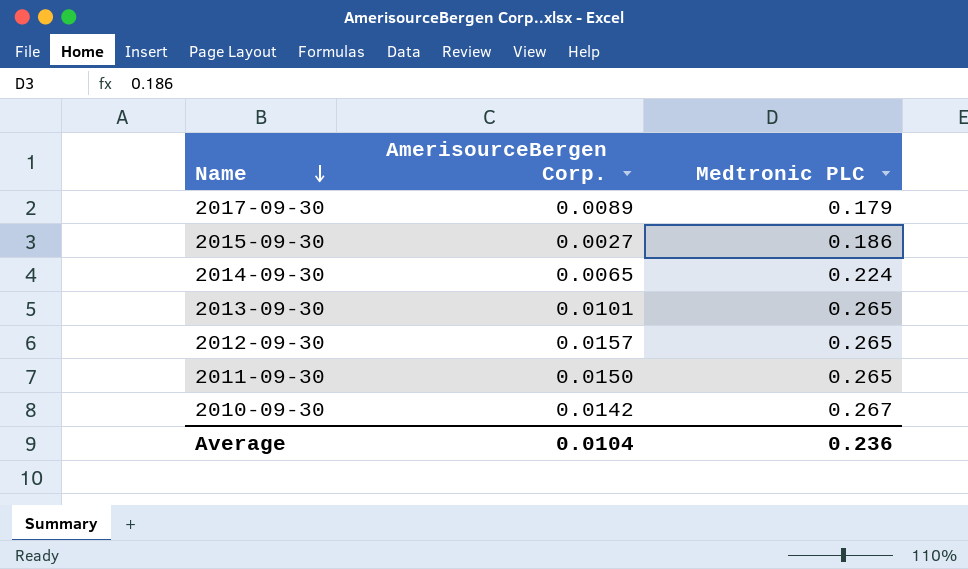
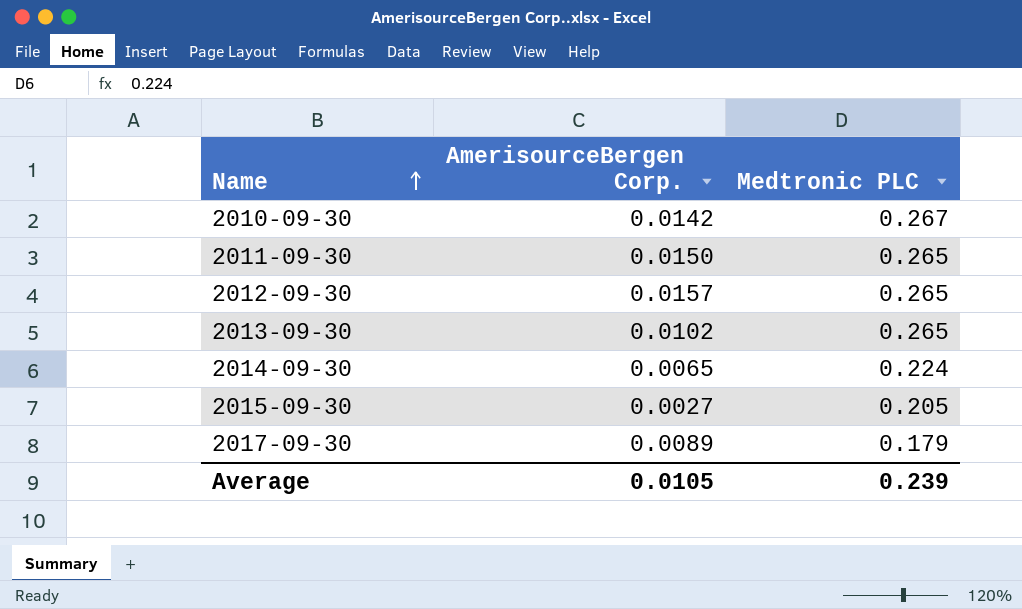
row order: Name descending -> Name ascending
2013-09-30 | AmerisourceBergen Corp.: 0.0101 -> 0.0102
2015-09-30 | Medtronic PLC: 0.186 -> 0.205
Average | AmerisourceBergen Corp.: 0.0104 -> 0.0105
Average | Medtronic PLC: 0.236 -> 0.239

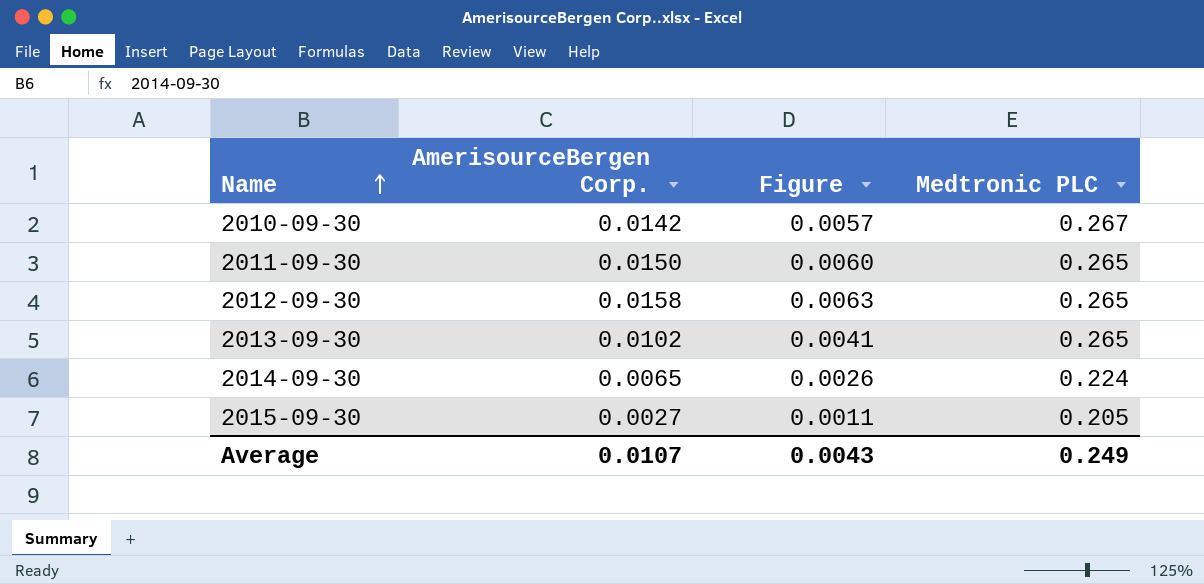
column Figure | formula: none -> [AmerisourceBergen Corp.] * 0.4
row 2017-09-30: 0.0089 | 0.179 -> none
2012-09-30 | AmerisourceBergen Corp.: 0.0157 -> 0.0158
Average | AmerisourceBergen Corp.: 0.0105 -> 0.0107
Average | Medtronic PLC: 0.239 -> 0.249

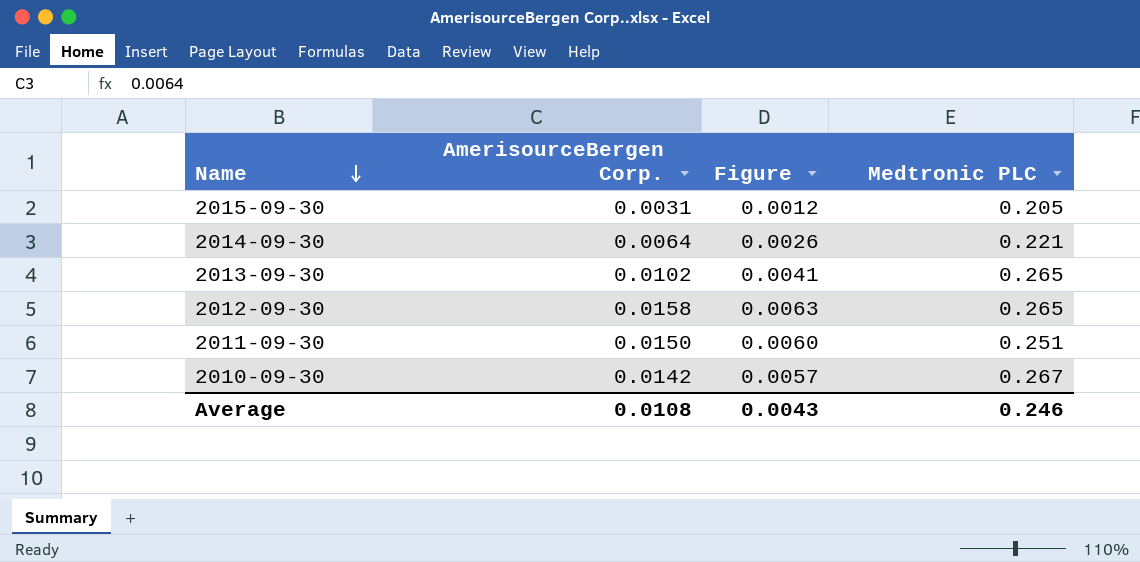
row order: Name ascending -> Name descending
2015-09-30 | AmerisourceBergen Corp.: 0.0027 -> 0.0031
2015-09-30 | Figure: 0.0011 -> 0.0012
2014-09-30 | AmerisourceBergen Corp.: 0.0065 -> 0.0064
2014-09-30 | Medtronic PLC: 0.224 -> 0.221
2011-09-30 | Medtronic PLC: 0.265 -> 0.251
Average | AmerisourceBergen Corp.: 0.0107 -> 0.0108
Average | Medtronic PLC: 0.249 -> 0.246

